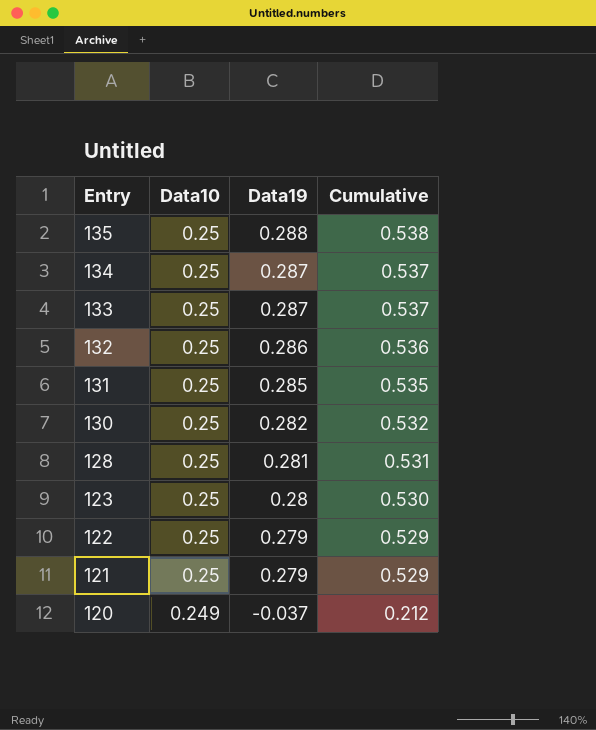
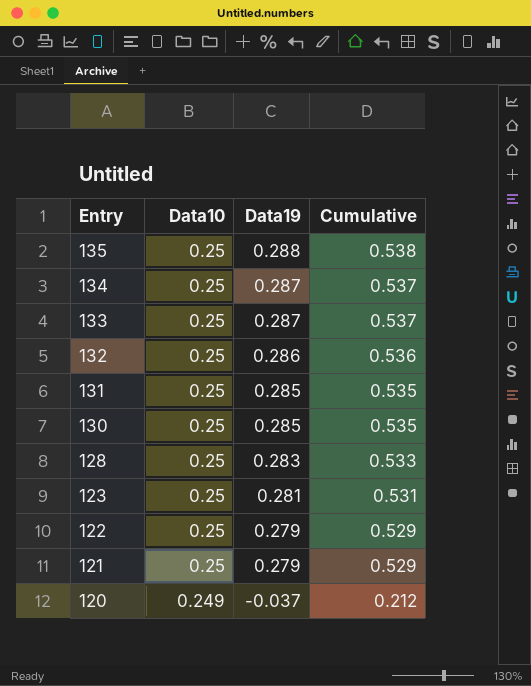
130 | Data19: 0.282 -> 0.285
130 | Cumulative: 0.532 -> 0.535
128 | Data19: 0.281 -> 0.283
128 | Cumulative: 0.531 -> 0.533
123 | Data19: 0.28 -> 0.281
123 | Cumulative: 0.530 -> 0.531

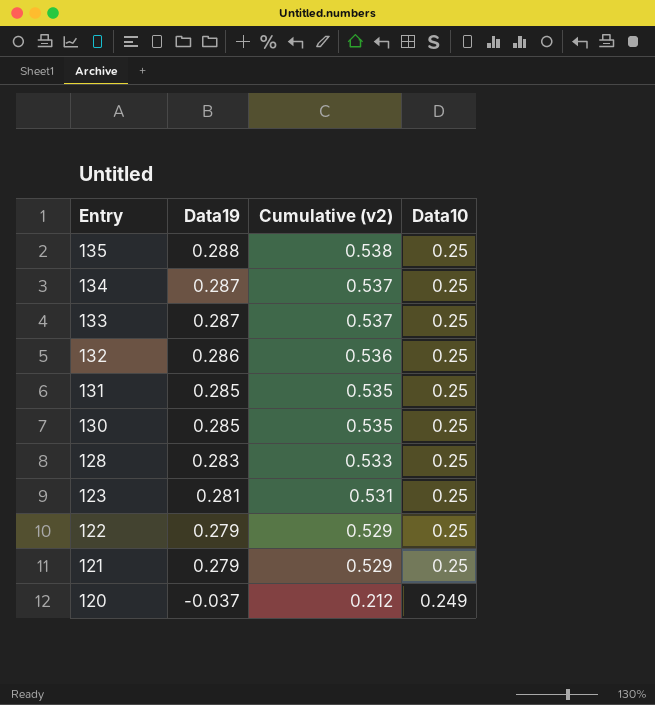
column name: Cumulative -> Cumulative (v2)
column Data10 | position: 2 -> 4

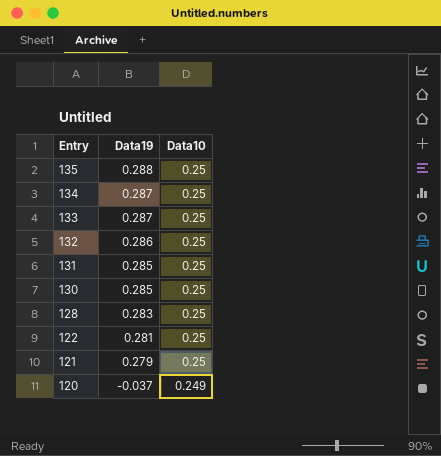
column Cumulative (v2) | formula: [Data19] + [Data10] -> none
row 123: 0.281 | 0.531 | 0.25 -> none
122 | Data19: 0.279 -> 0.281

